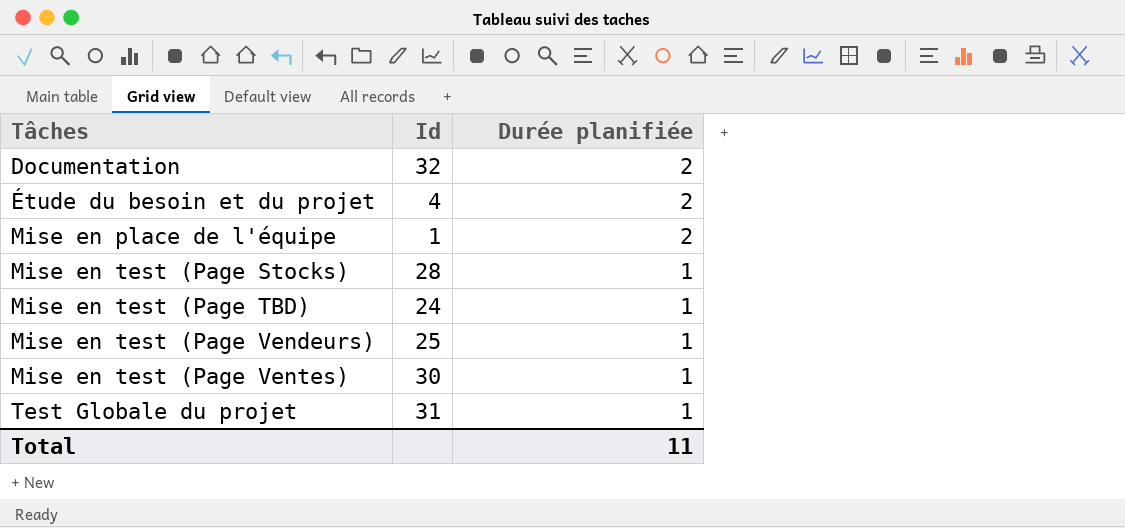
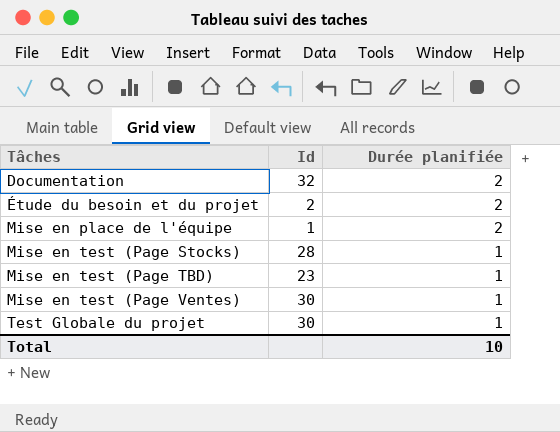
row Mise en test (Page Vendeurs): 25 | 1 -> none
Étude du besoin et du projet | Id: 4 -> 2
Mise en test (Page TBD) | Id: 24 -> 23
Test Globale du projet | Id: 31 -> 30
Total | Durée planifiée: 11 -> 10

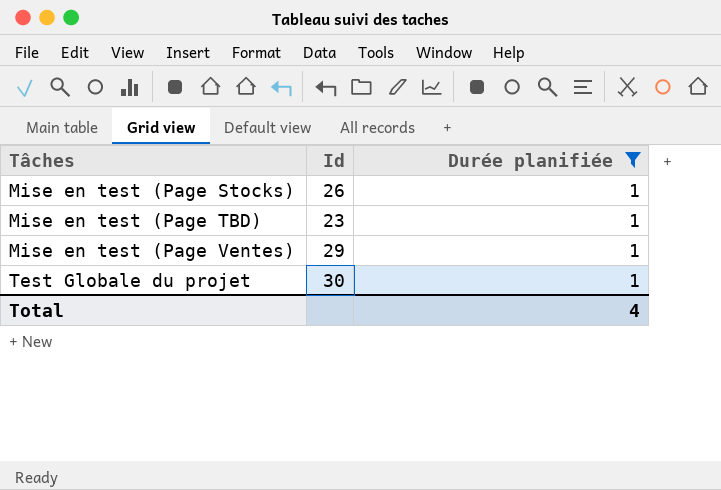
filter: none -> Durée planifiée = 1
Mise en test (Page Stocks) | Id: 28 -> 26
Mise en test (Page Ventes) | Id: 30 -> 29
Total | Durée planifiée: 10 -> 4

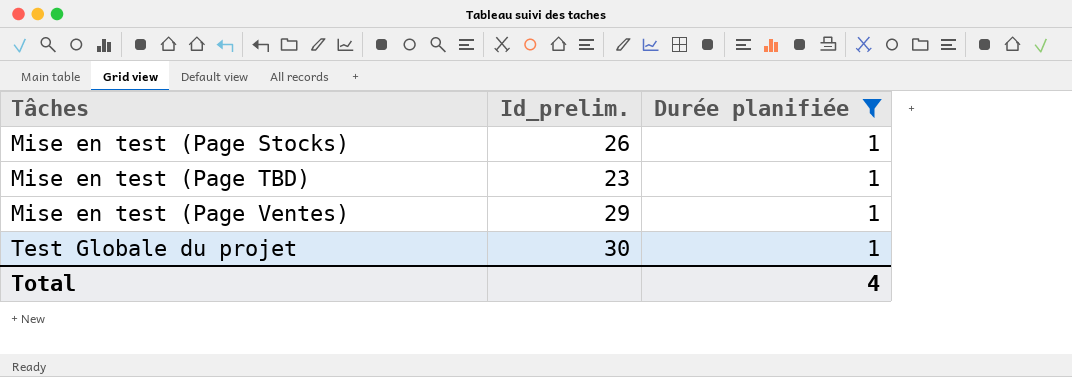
column name: Id -> Id_prelim.

